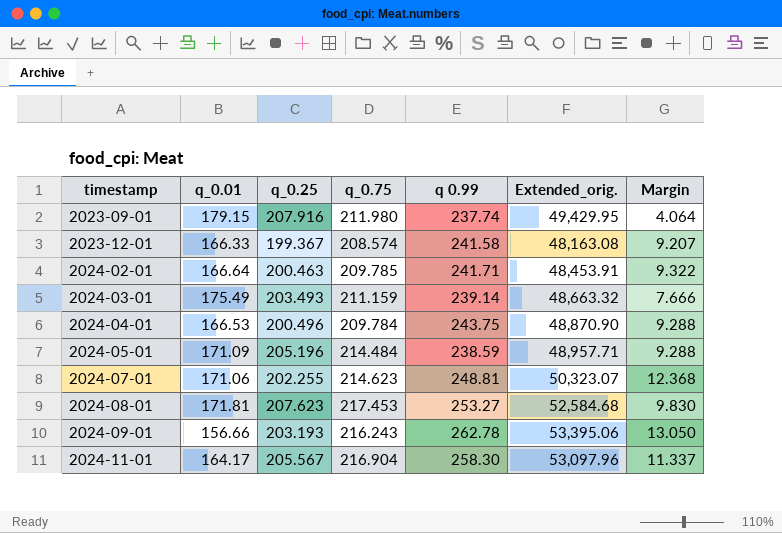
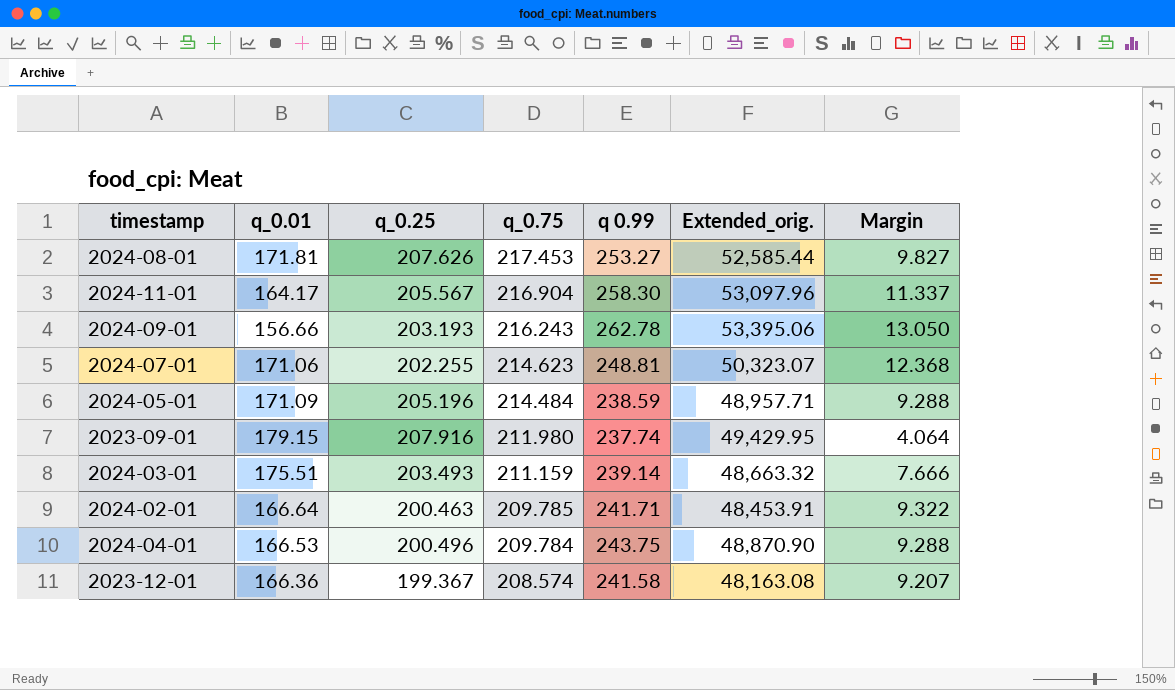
row order: timestamp ascending -> q_0.75 descending
2024-08-01 | q_0.25: 207.623 -> 207.626
2024-08-01 | Extended_orig.: 52,584.68 -> 52,585.44
2024-08-01 | Margin: 9.830 -> 9.827
2024-03-01 | q_0.01: 175.49 -> 175.51
2023-12-01 | q_0.01: 166.33 -> 166.36

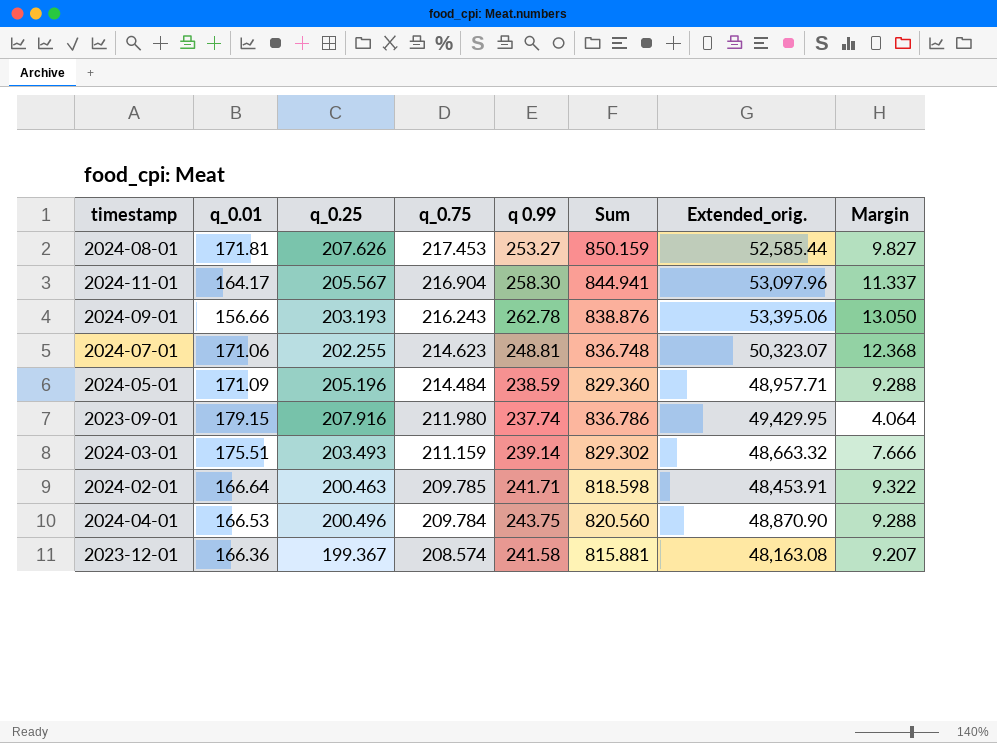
column Sum | formula: none -> [q_0.01] + [q_0.25] + [q_0.75] + [q 0.99]

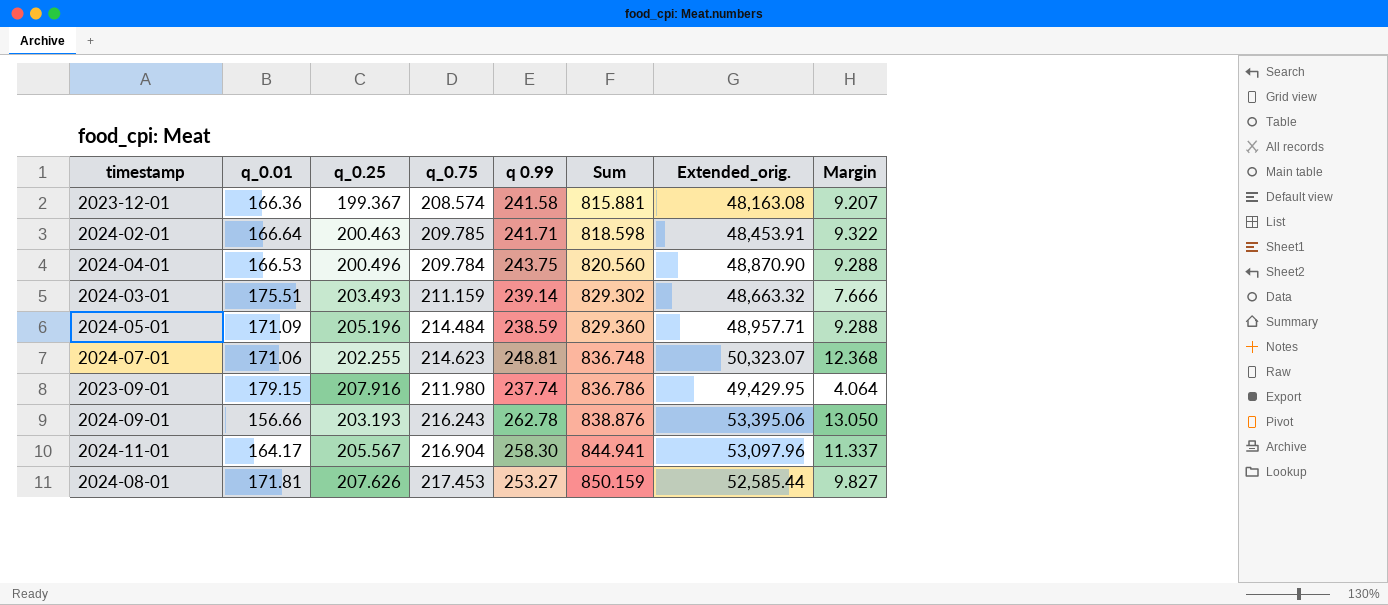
row order: q_0.75 descending -> Sum ascending

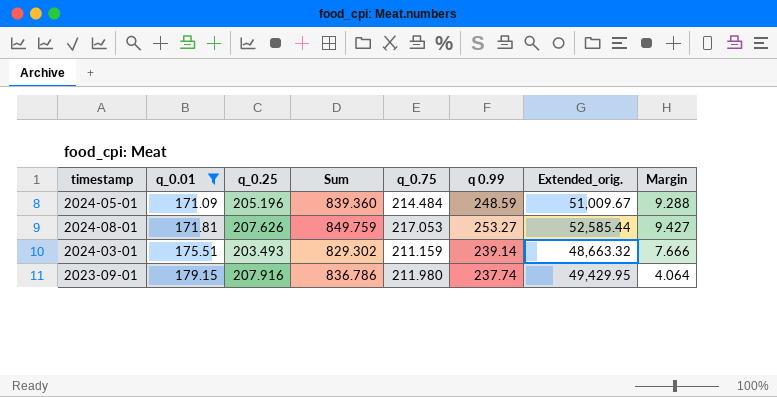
filter: none -> q_0.01 >= 171.09
row order: Sum ascending -> q_0.01 ascending
column Sum | position: 6 -> 4
2024-05-01 | Sum: 829.360 -> 839.360
2024-05-01 | q 0.99: 238.59 -> 248.59
2024-05-01 | Extended_orig.: 48,957.71 -> 51,009.67
2024-08-01 | Sum: 850.159 -> 849.759
2024-08-01 | q_0.75: 217.453 -> 217.053
2024-08-01 | Margin: 9.827 -> 9.427

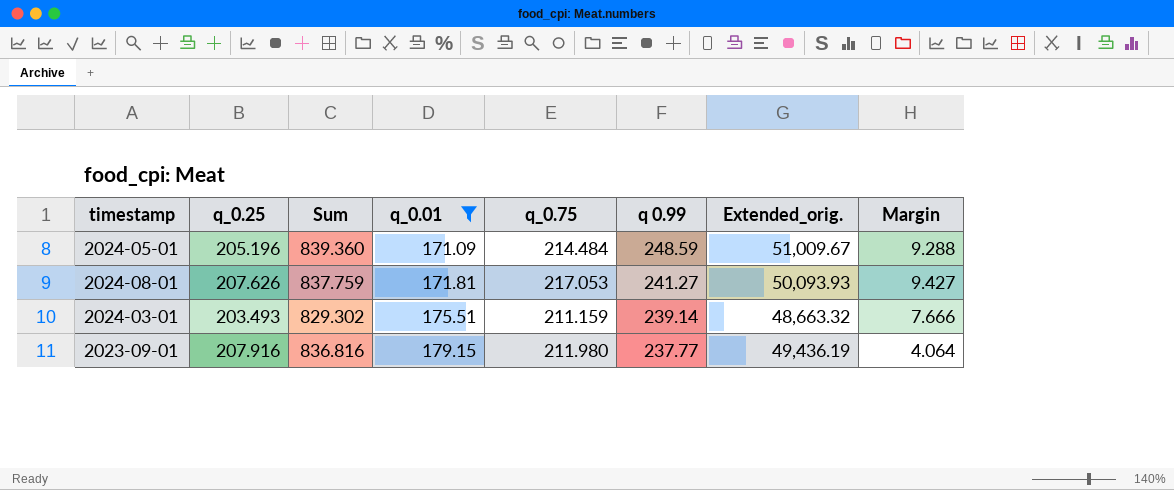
column q_0.01 | position: 2 -> 4
2024-08-01 | Sum: 849.759 -> 837.759
2024-08-01 | q 0.99: 253.27 -> 241.27
2024-08-01 | Extended_orig.: 52,585.44 -> 50,093.93
2023-09-01 | Sum: 836.786 -> 836.816
2023-09-01 | q 0.99: 237.74 -> 237.77
2023-09-01 | Extended_orig.: 49,429.95 -> 49,436.19

